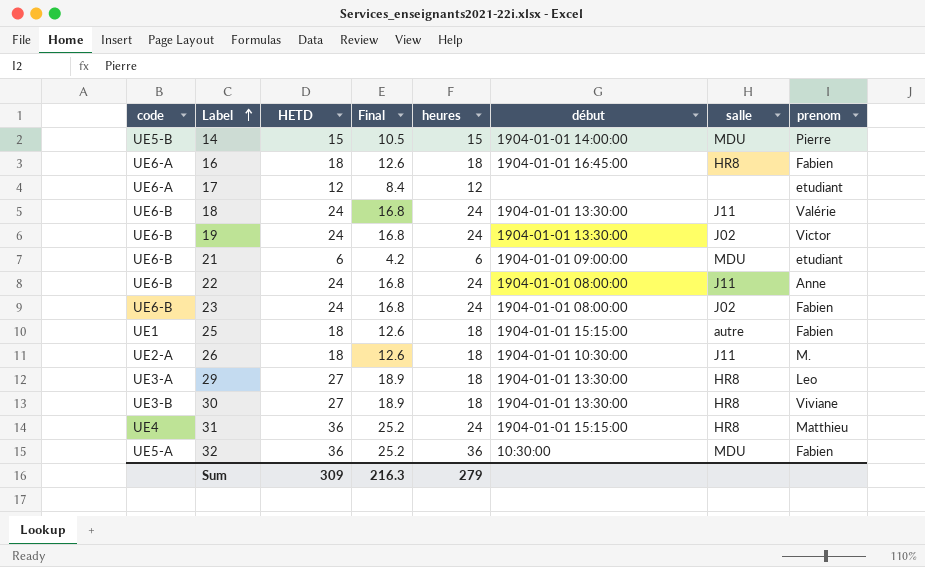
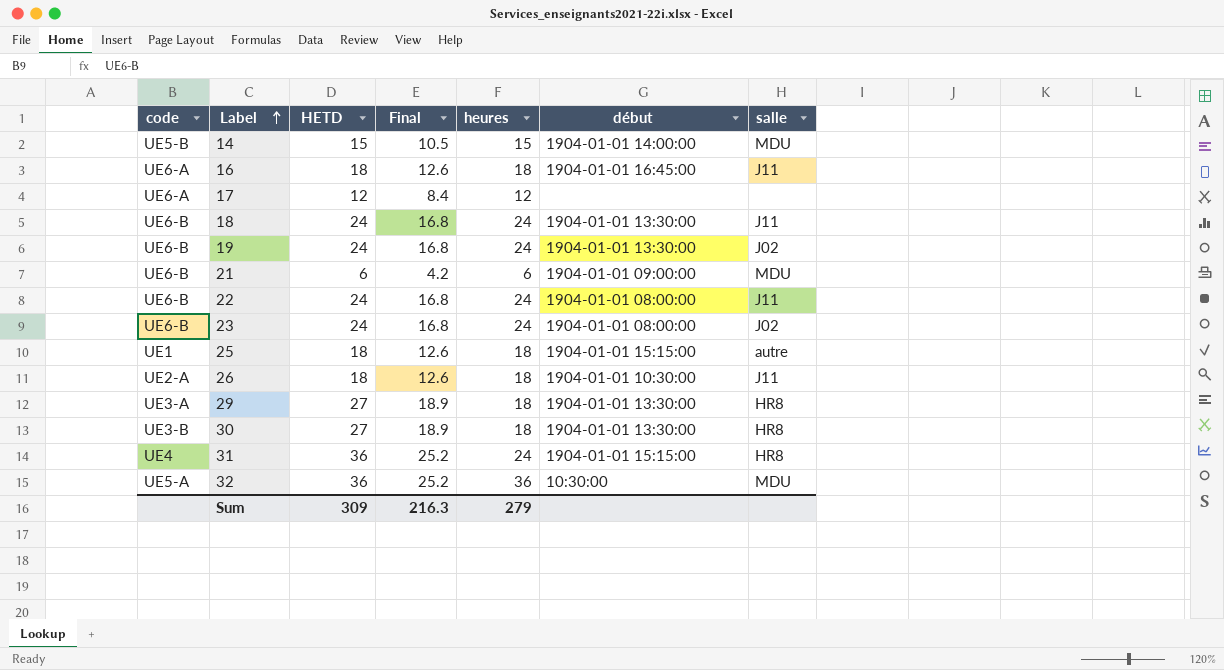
column prenom | position: 8 -> none
16 | salle: HR8 -> J11

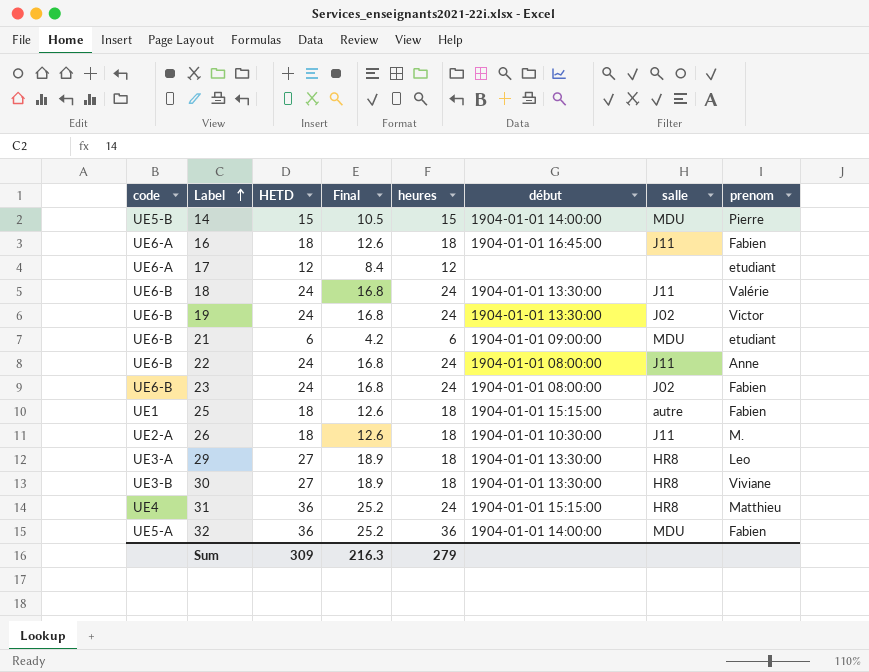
column prenom | position: none -> 8
32 | début: 10:30:00 -> 1904-01-01 14:00:00

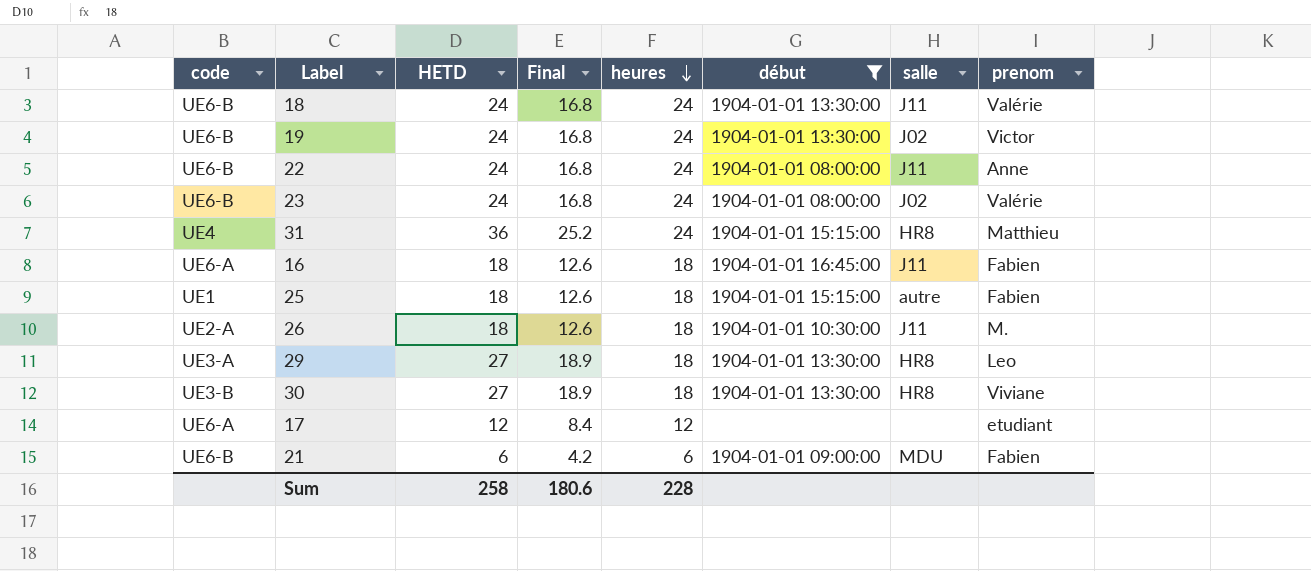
filter: none -> début != 1904-01-01 14:00:00
row order: Label ascending -> heures descending
23 | prenom: Fabien -> Valérie
21 | prenom: etudiant -> Fabien
Sum | HETD: 309 -> 258
Sum | Final: 216.3 -> 180.6
Sum | heures: 279 -> 228

